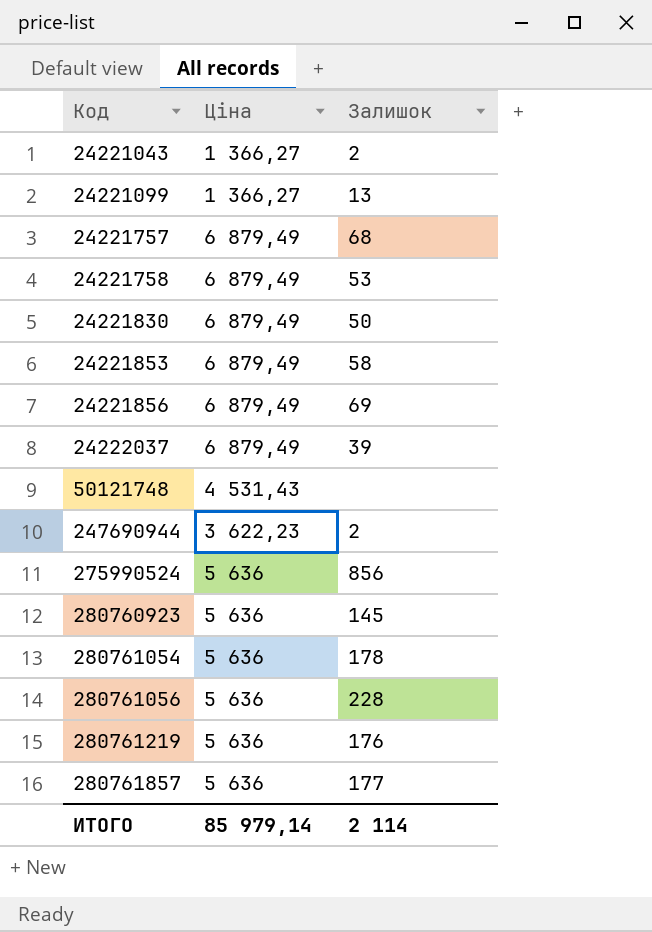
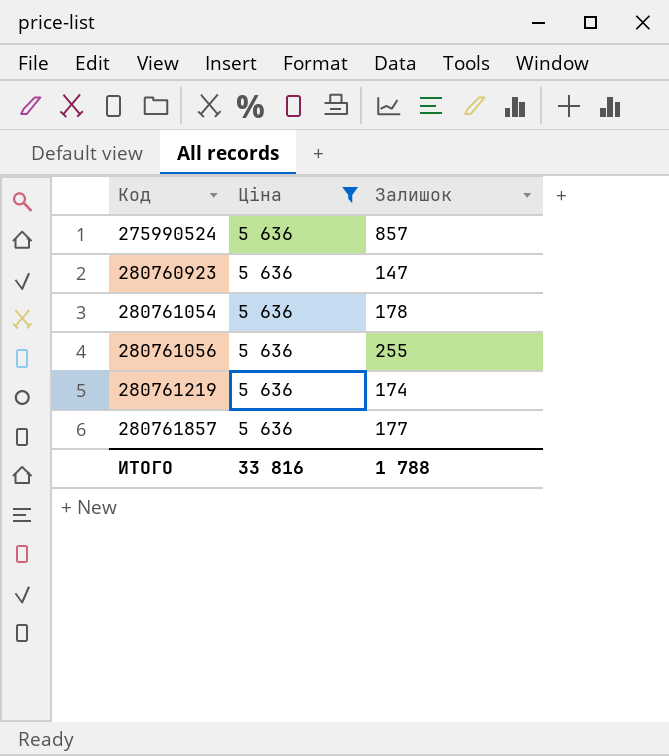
filter: none -> Ціна = 5 636
275990524 | Залишок: 856 -> 857
280760923 | Залишок: 145 -> 147
280761056 | Залишок: 228 -> 255
280761219 | Залишок: 176 -> 174
ИТОГО | Ціна: 85 979,14 -> 33 816
ИТОГО | Залишок: 2 114 -> 1 788

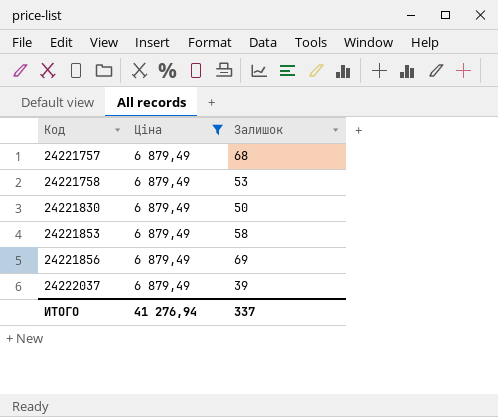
filter: Ціна = 5 636 -> Ціна = 6 879,49
ИТОГО | Ціна: 33 816 -> 41 276,94
ИТОГО | Залишок: 1 788 -> 337

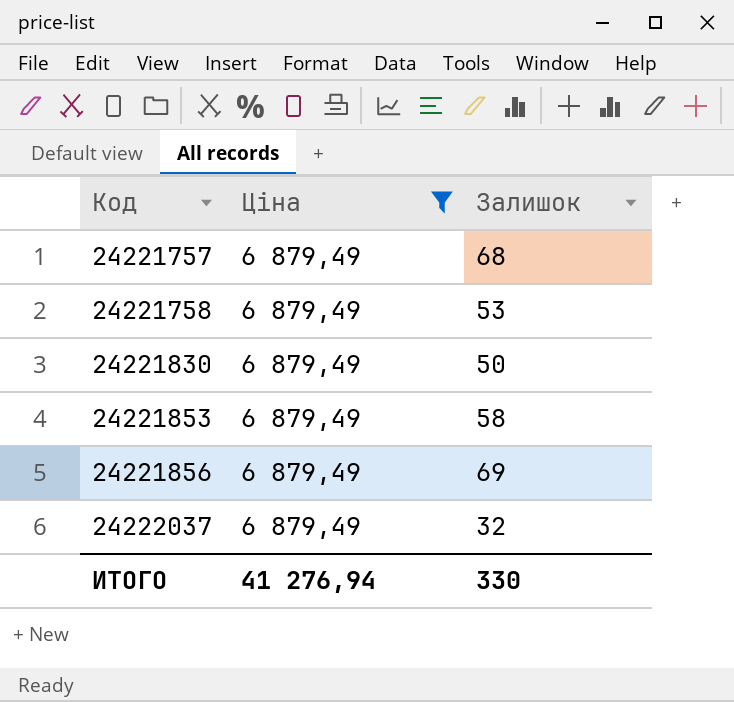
24222037 | Залишок: 39 -> 32
ИТОГО | Залишок: 337 -> 330

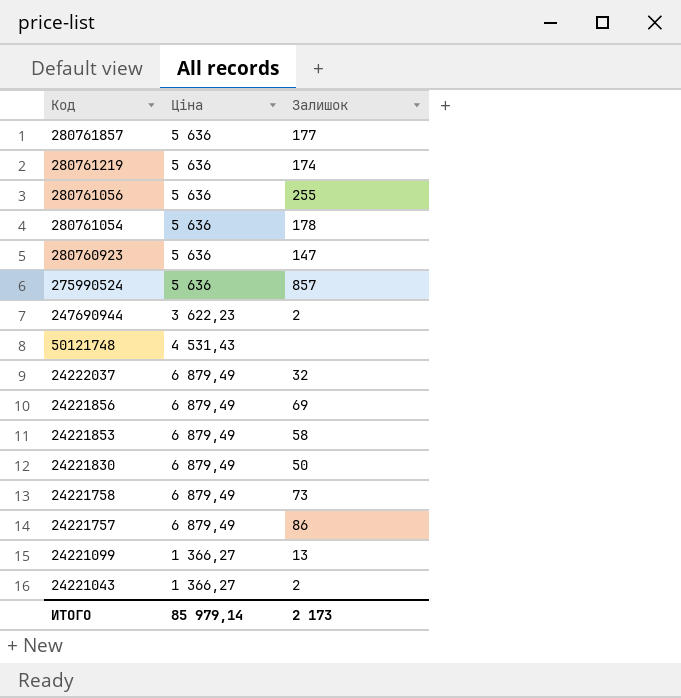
filter: Ціна = 6 879,49 -> none
row order: Код ascending -> Код descending
24221758 | Залишок: 53 -> 73
24221757 | Залишок: 68 -> 86
ИТОГО | Ціна: 41 276,94 -> 85 979,14
ИТОГО | Залишок: 330 -> 2 173

